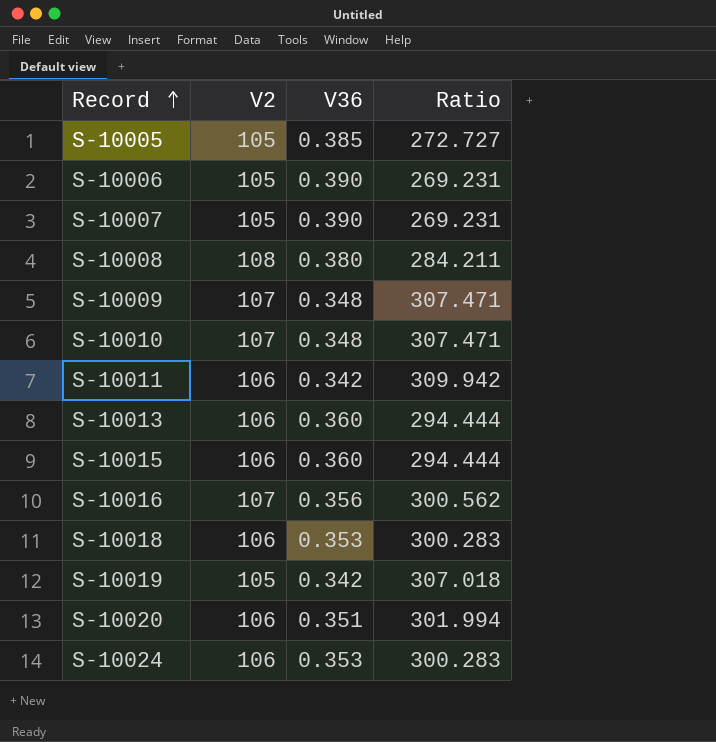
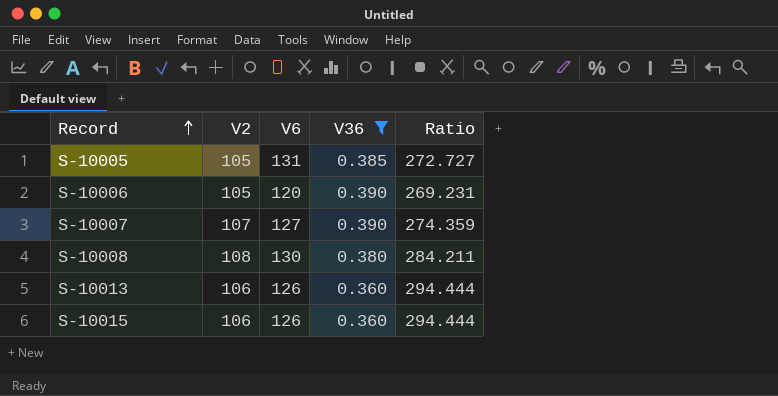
filter: none -> V36 >= 0.360
column V6 | position: none -> 3
S-10007 | V2: 105 -> 107
S-10007 | Ratio: 269.231 -> 274.359

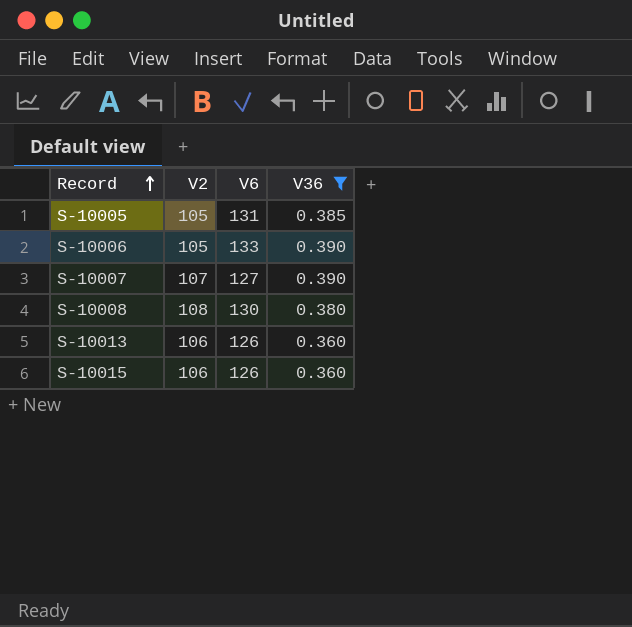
column Ratio | formula: [V2] / [V36] -> none
S-10006 | V6: 120 -> 133

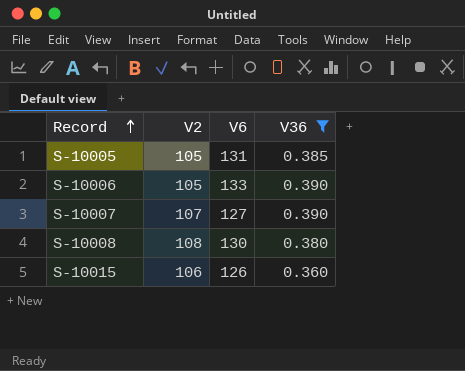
row S-10013: 106 | 126 | 0.360 -> none

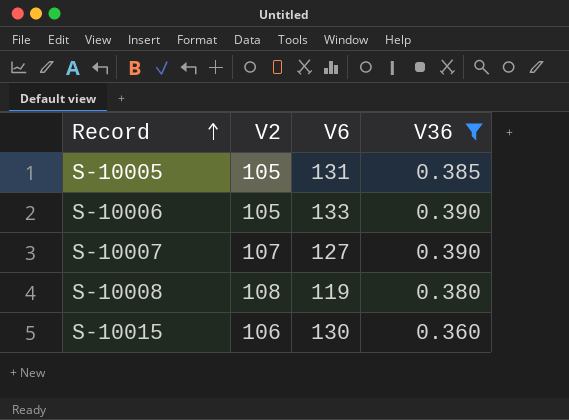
S-10008 | V6: 130 -> 119
S-10015 | V6: 126 -> 130

